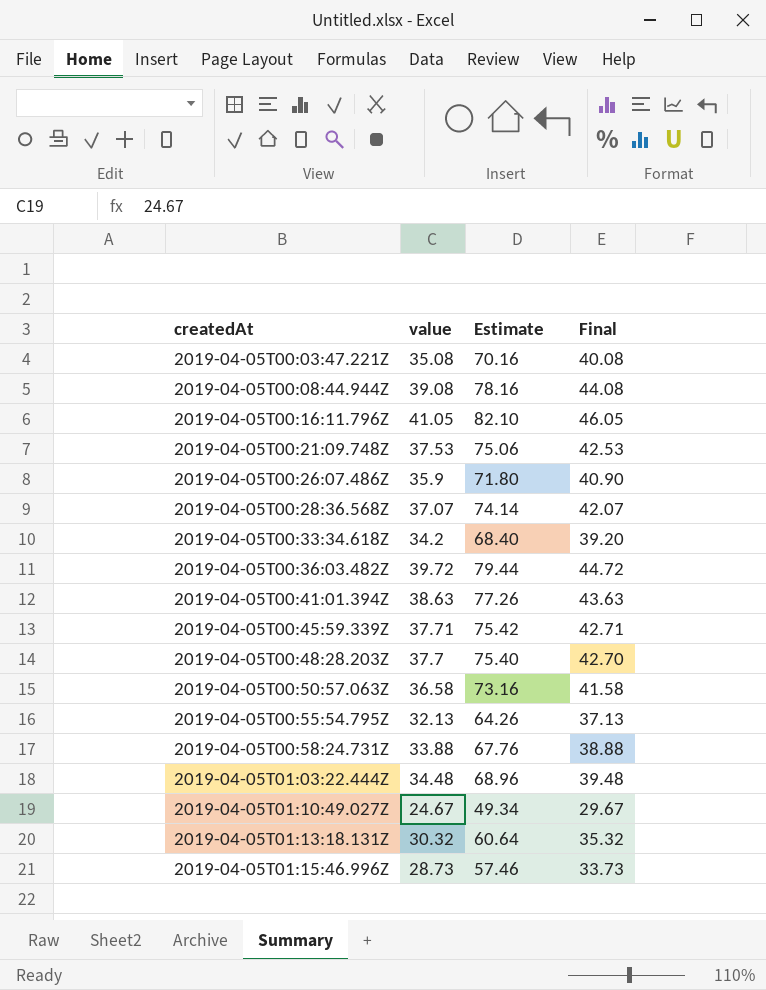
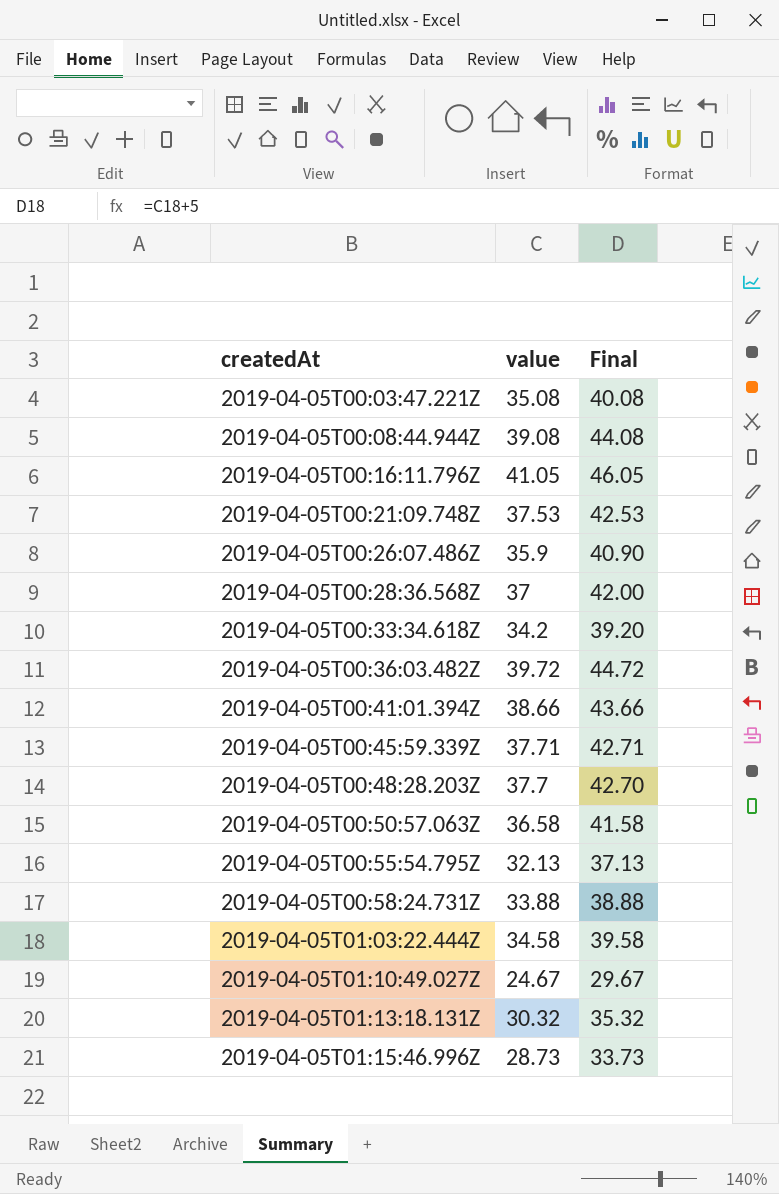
column Estimate | formula: [value] * 2 -> none
2019-04-05T00:28:36.568Z | value: 37.07 -> 37
2019-04-05T00:28:36.568Z | Final: 42.07 -> 42.00
2019-04-05T00:41:01.394Z | value: 38.63 -> 38.66
2019-04-05T00:41:01.394Z | Final: 43.63 -> 43.66
2019-04-05T01:03:22.444Z | value: 34.48 -> 34.58
2019-04-05T01:03:22.444Z | Final: 39.48 -> 39.58

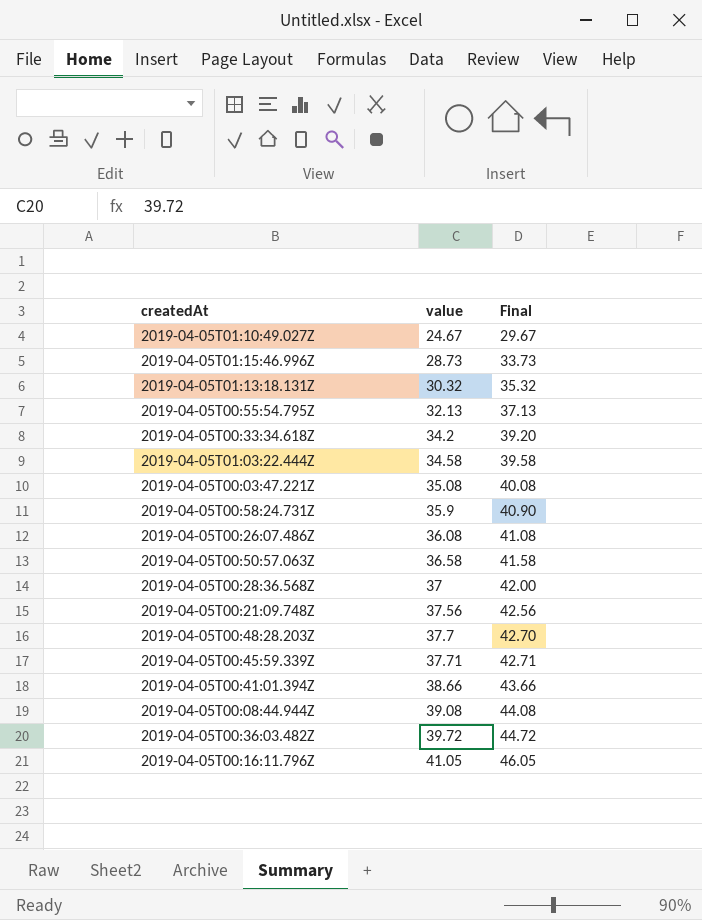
row order: createdAt ascending -> value ascending
2019-04-05T00:58:24.731Z | value: 33.88 -> 35.9
2019-04-05T00:58:24.731Z | Final: 38.88 -> 40.90
2019-04-05T00:26:07.486Z | value: 35.9 -> 36.08
2019-04-05T00:26:07.486Z | Final: 40.90 -> 41.08
2019-04-05T00:21:09.748Z | value: 37.53 -> 37.56
2019-04-05T00:21:09.748Z | Final: 42.53 -> 42.56

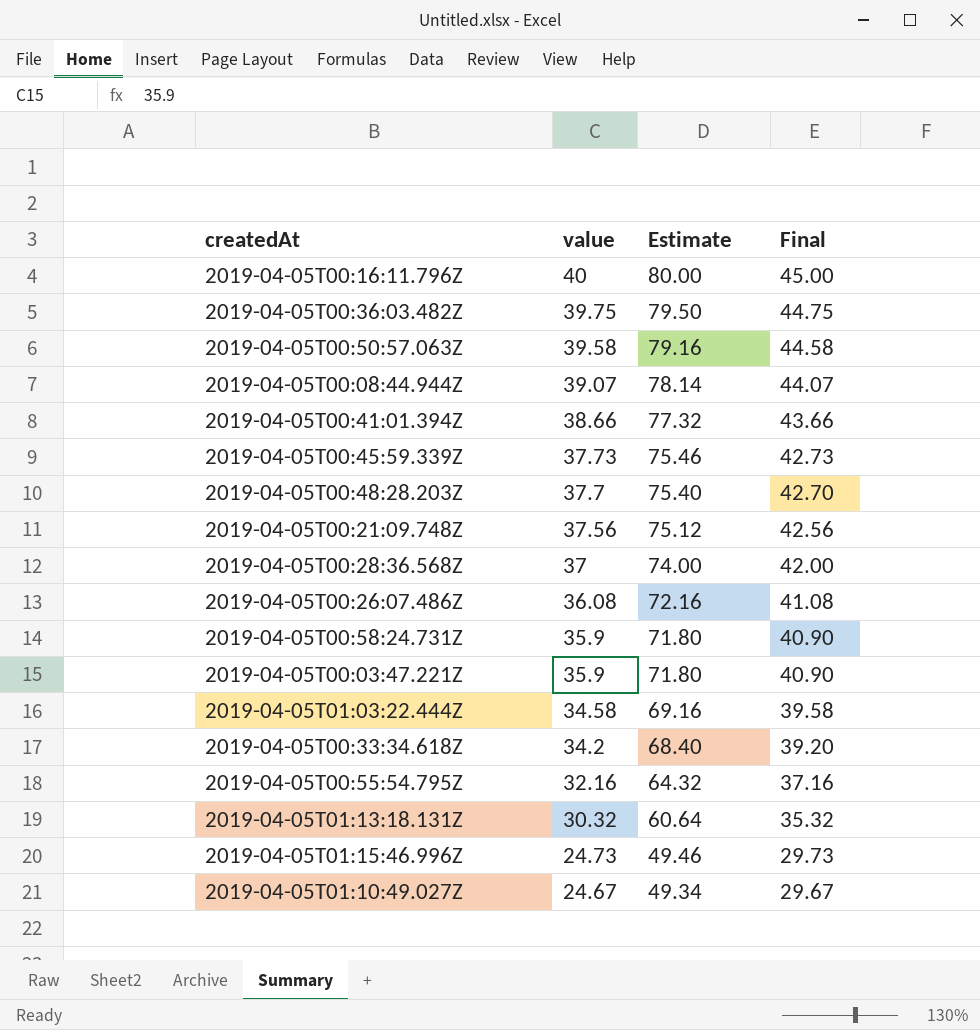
row order: value ascending -> value descending
column Estimate | formula: none -> [value] * 2
2019-04-05T00:16:11.796Z | value: 41.05 -> 40
2019-04-05T00:16:11.796Z | Final: 46.05 -> 45.00
2019-04-05T00:36:03.482Z | value: 39.72 -> 39.75
2019-04-05T00:36:03.482Z | Final: 44.72 -> 44.75
2019-04-05T00:50:57.063Z | value: 36.58 -> 39.58
2019-04-05T00:50:57.063Z | Final: 41.58 -> 44.58
2019-04-05T00:08:44.944Z | value: 39.08 -> 39.07
2019-04-05T00:08:44.944Z | Final: 44.08 -> 44.07
2019-04-05T00:45:59.339Z | value: 37.71 -> 37.73
2019-04-05T00:45:59.339Z | Final: 42.71 -> 42.73
2019-04-05T00:03:47.221Z | value: 35.08 -> 35.9
2019-04-05T00:03:47.221Z | Final: 40.08 -> 40.90
2019-04-05T00:55:54.795Z | value: 32.13 -> 32.16
2019-04-05T00:55:54.795Z | Final: 37.13 -> 37.16
2019-04-05T01:15:46.996Z | value: 28.73 -> 24.73
2019-04-05T01:15:46.996Z | Final: 33.73 -> 29.73

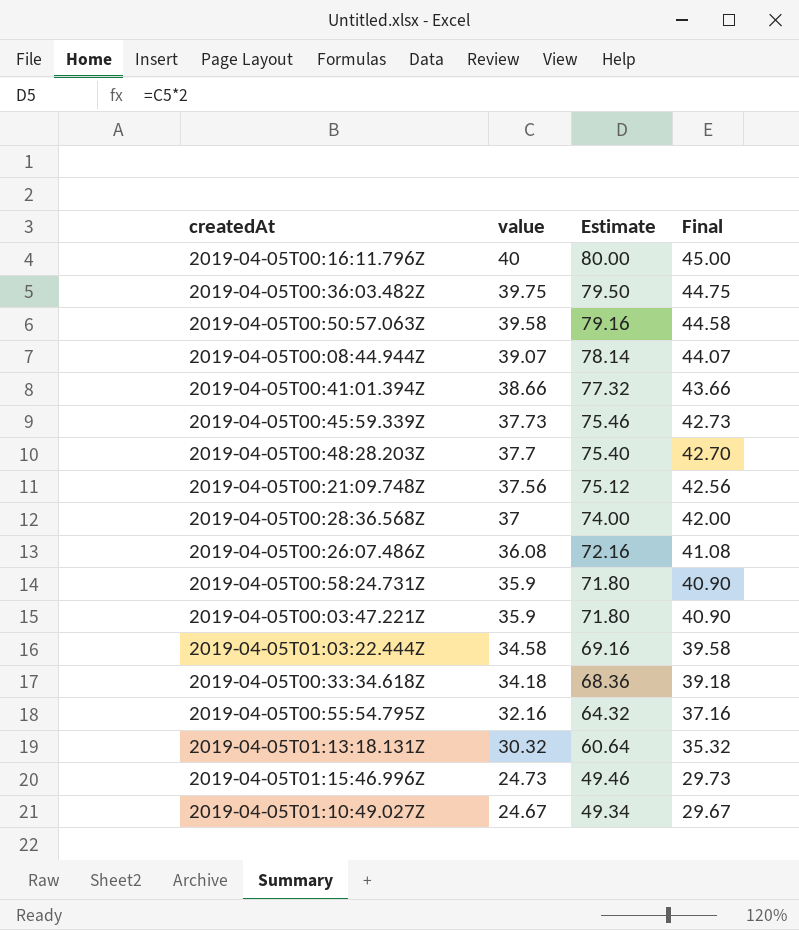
2019-04-05T00:33:34.618Z | value: 34.2 -> 34.18
2019-04-05T00:33:34.618Z | Estimate: 68.40 -> 68.36
2019-04-05T00:33:34.618Z | Final: 39.20 -> 39.18

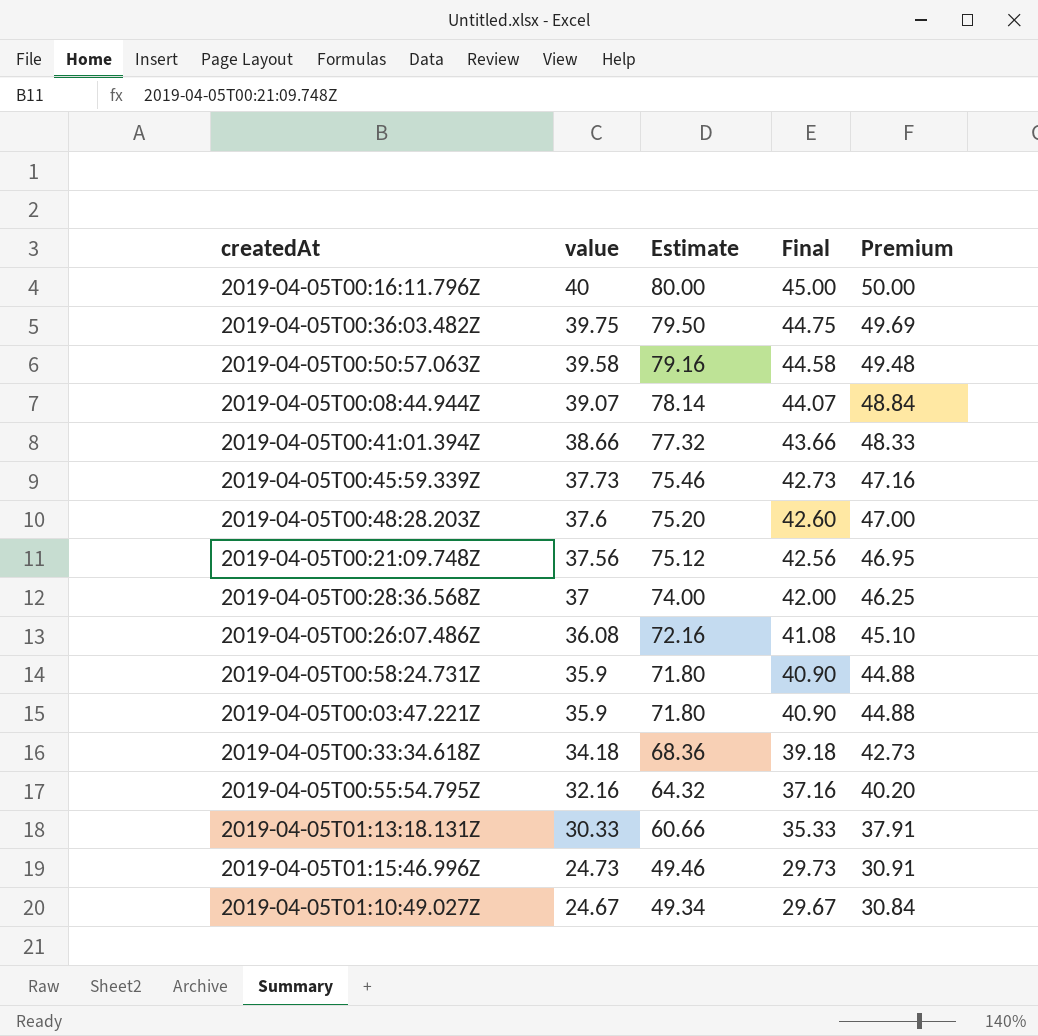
column Premium | formula: none -> [value] * 1.25
row 2019-04-05T01:03:22.444Z: 34.58 | 69.16 | 39.58 -> none
2019-04-05T00:48:28.203Z | value: 37.7 -> 37.6
2019-04-05T00:48:28.203Z | Estimate: 75.40 -> 75.20
2019-04-05T00:48:28.203Z | Final: 42.70 -> 42.60
2019-04-05T01:13:18.131Z | value: 30.32 -> 30.33
2019-04-05T01:13:18.131Z | Estimate: 60.64 -> 60.66
2019-04-05T01:13:18.131Z | Final: 35.32 -> 35.33

